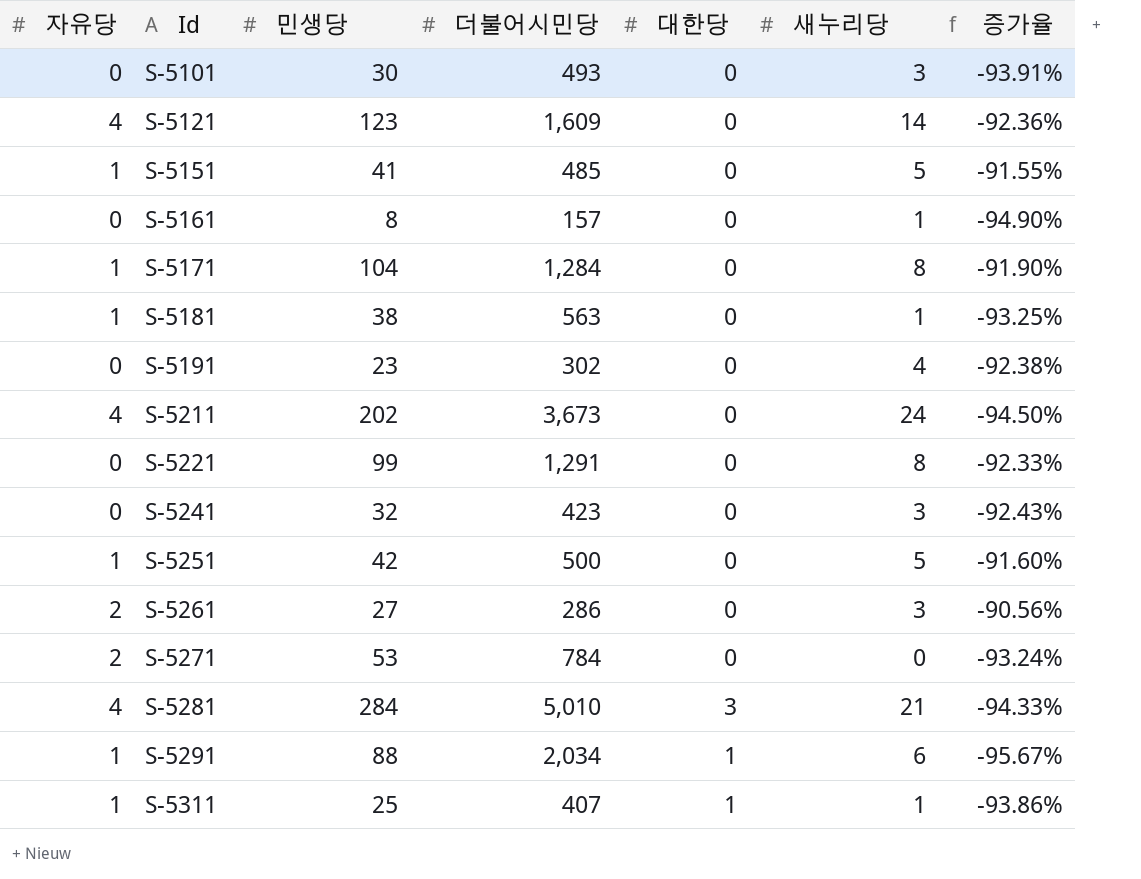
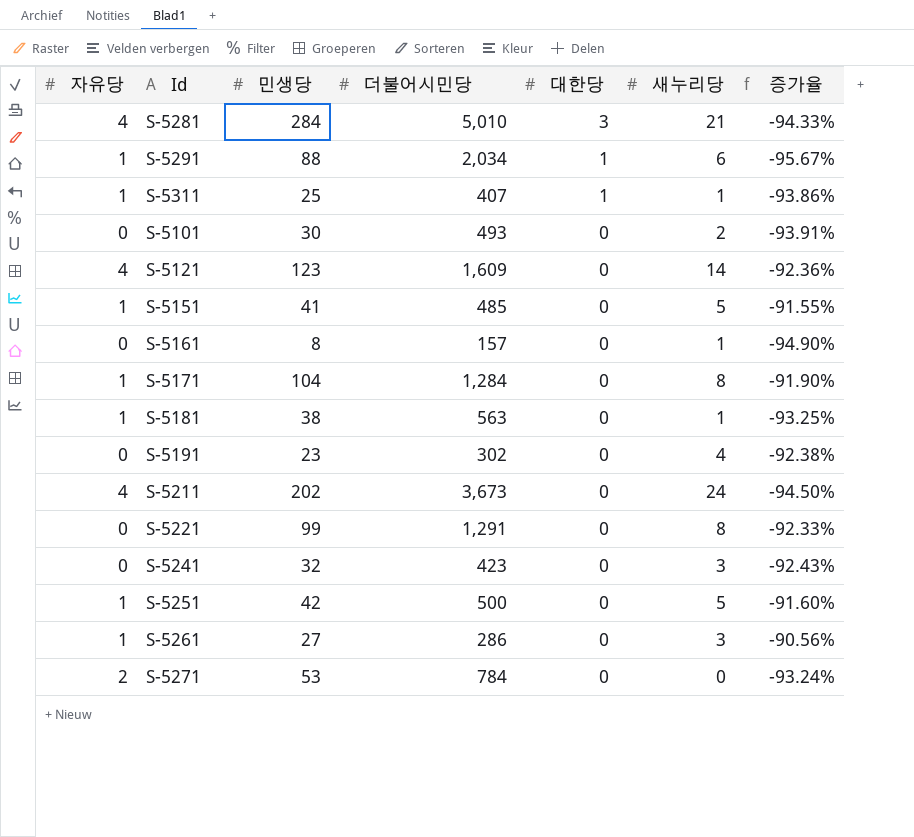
row order: Id ascending -> 대한당 descending
S-5101 | 새누리당: 3 -> 2
S-5261 | 자유당: 2 -> 1

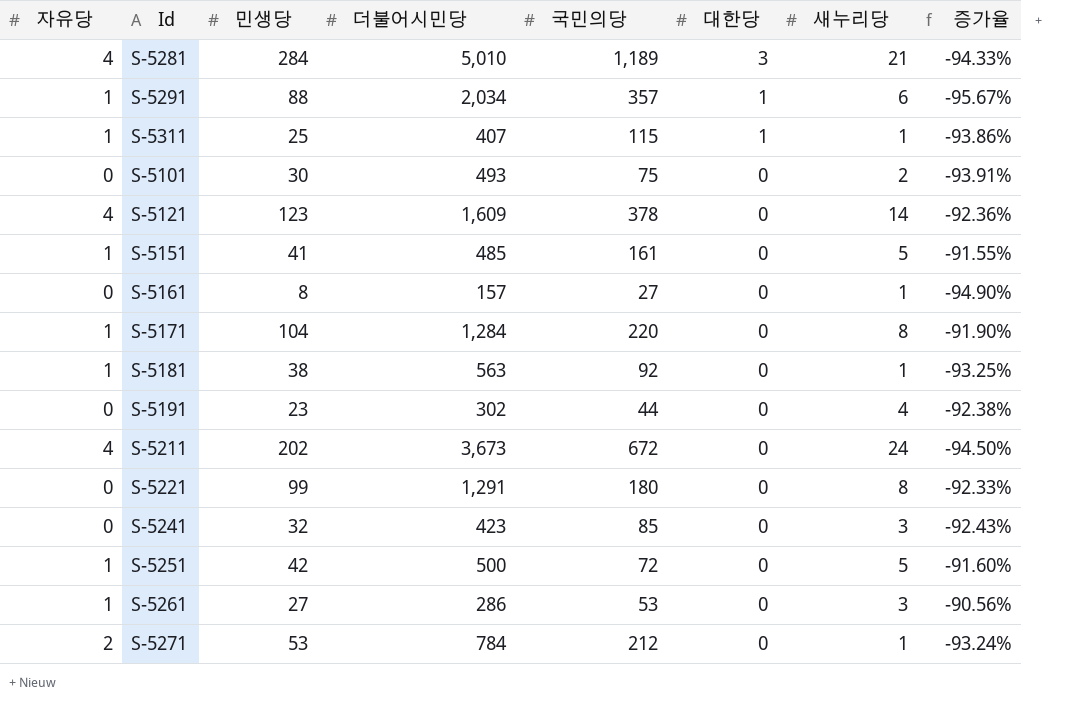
column 국민의당 | position: none -> 5
S-5271 | 새누리당: 0 -> 1

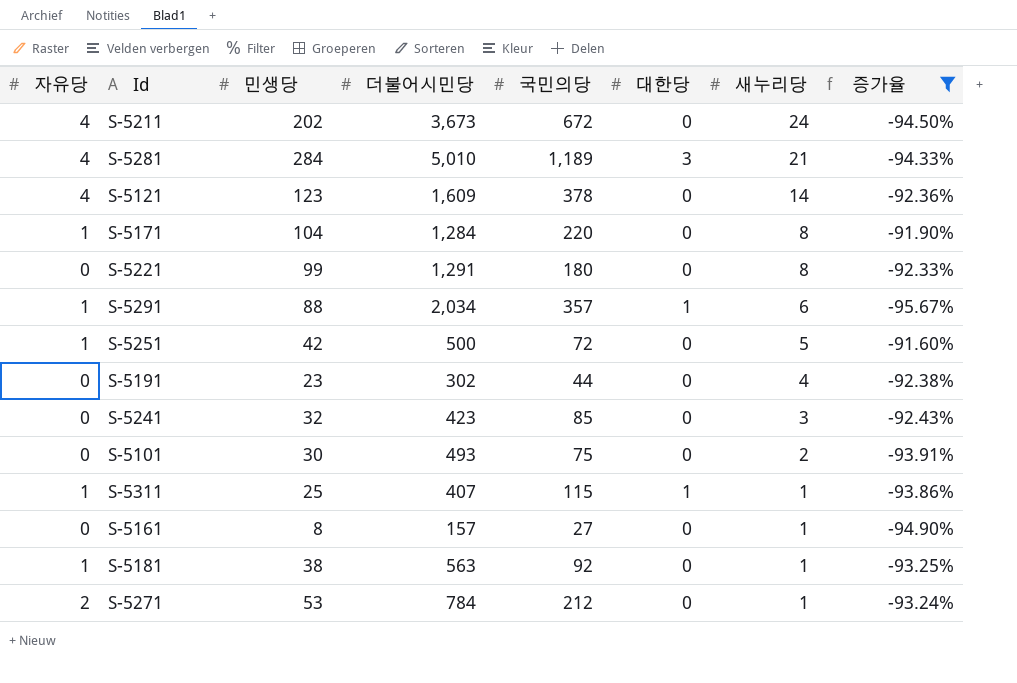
filter: none -> 증가율 <= -91.60%
row order: 대한당 descending -> 새누리당 descending

